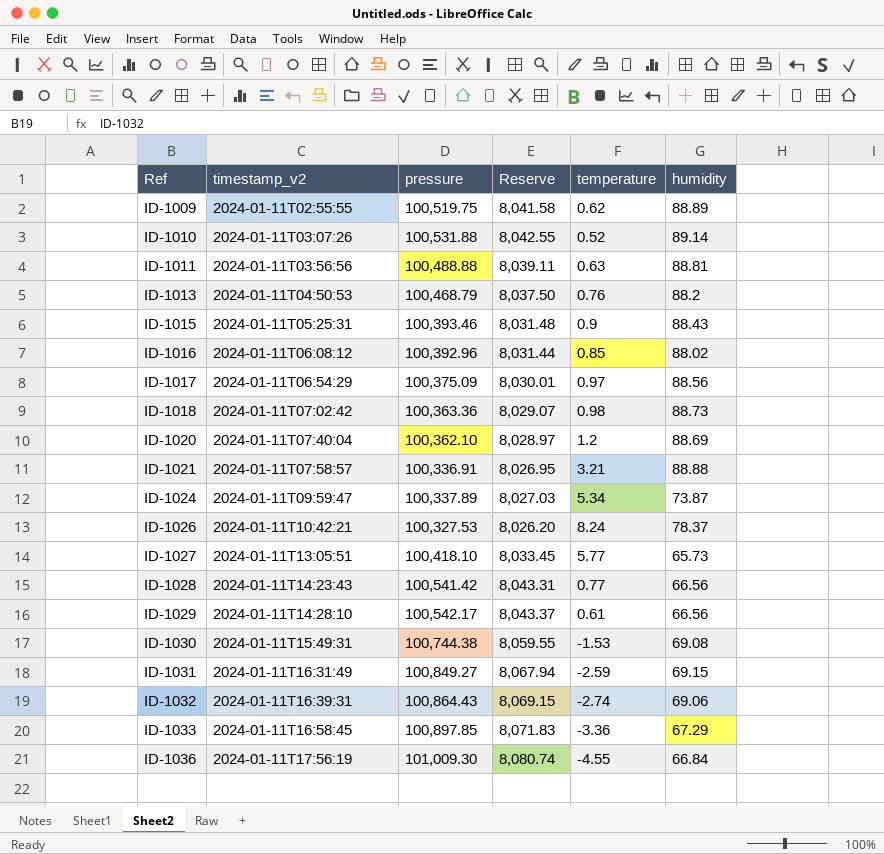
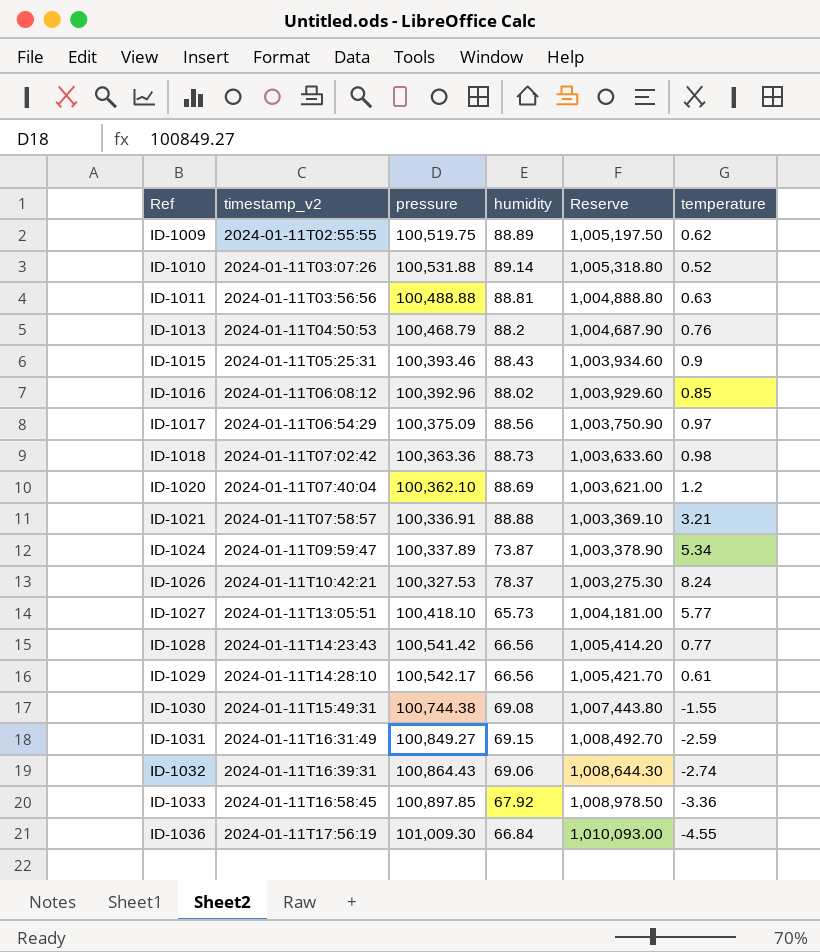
column humidity | position: 6 -> 4
column Reserve | formula: [pressure] * 0.08 -> [pressure] * 10
ID-1030 | temperature: -1.53 -> -1.55
ID-1033 | humidity: 67.29 -> 67.92

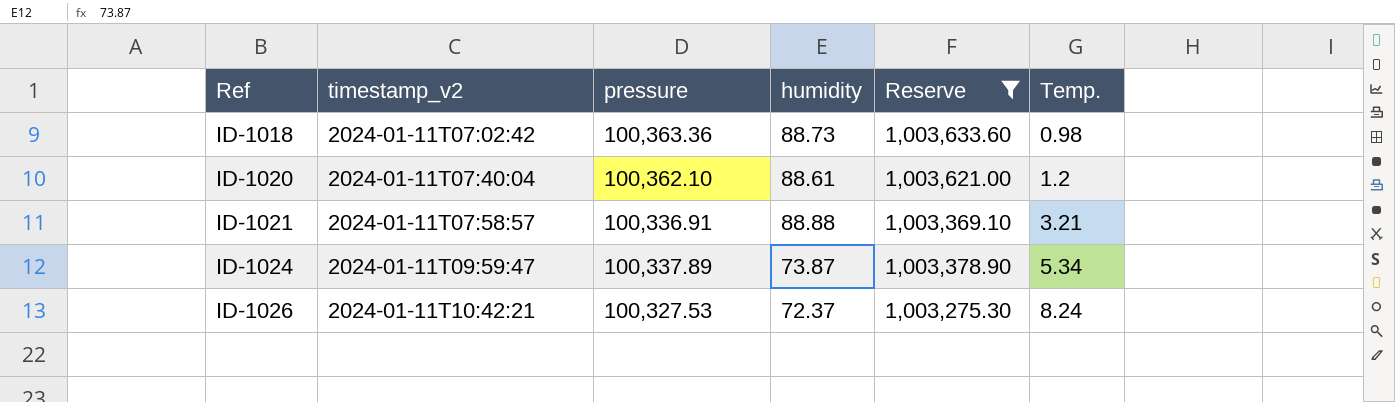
filter: none -> Reserve <= 1,003,633.60
column name: temperature -> Temp.
ID-1020 | humidity: 88.69 -> 88.61
ID-1026 | humidity: 78.37 -> 72.37

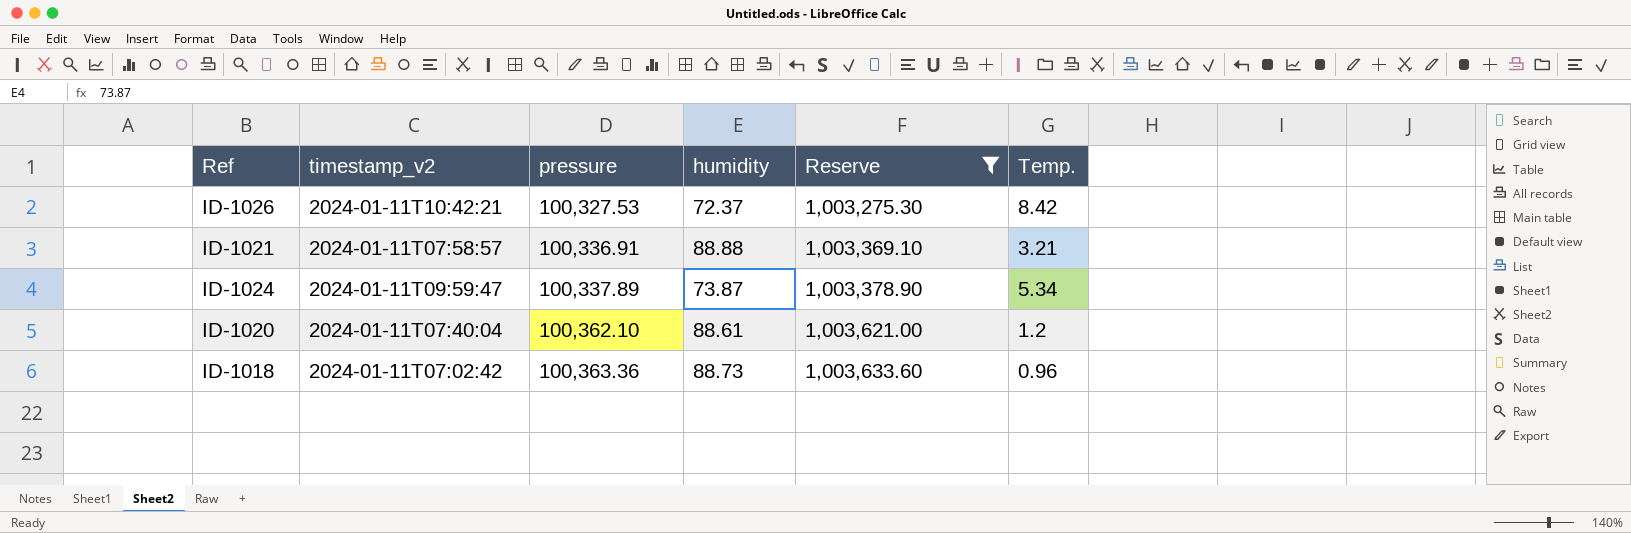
row order: Ref ascending -> pressure ascending
ID-1026 | Temp.: 8.24 -> 8.42
ID-1018 | Temp.: 0.98 -> 0.96

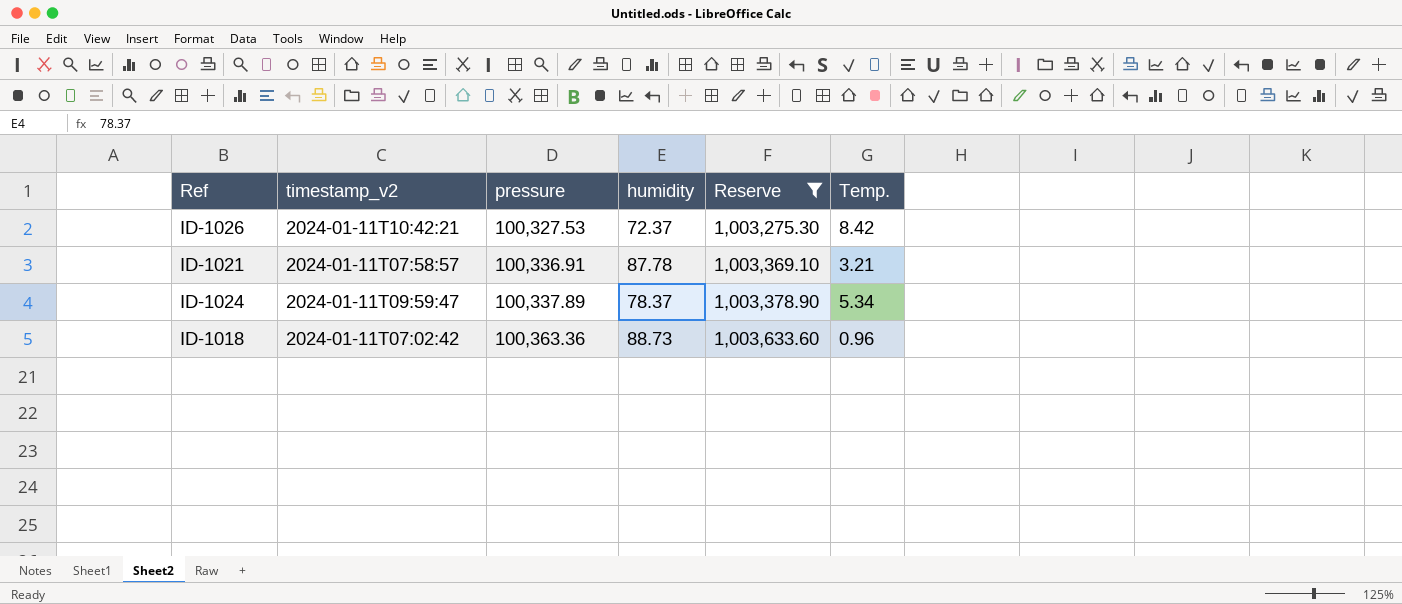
row ID-1020: 2024-01-11T07:40:04 | 100,362.10 | 88.61 | 1,003,621.00 | 1.2 -> none
ID-1021 | humidity: 88.88 -> 87.78
ID-1024 | humidity: 73.87 -> 78.37

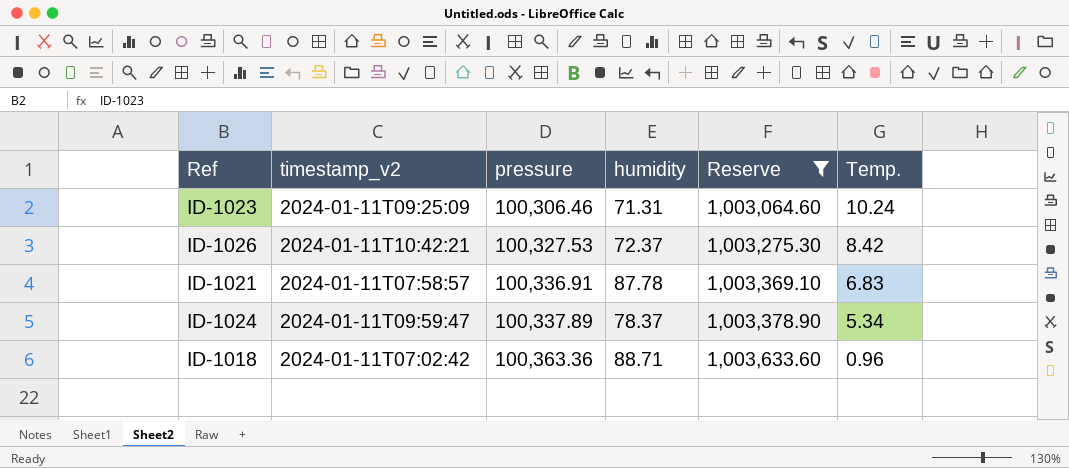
row ID-1023: none -> 2024-01-11T09:25:09 | 100,306.46 | 71.31 | 1,003,064.60 | 10.24
ID-1021 | Temp.: 3.21 -> 6.83
ID-1018 | humidity: 88.73 -> 88.71

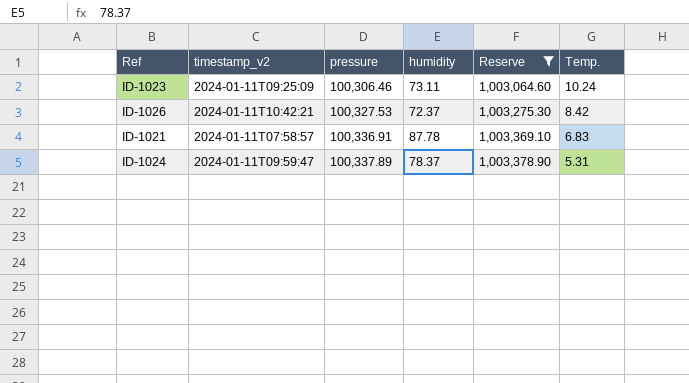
row ID-1018: 2024-01-11T07:02:42 | 100,363.36 | 88.71 | 1,003,633.60 | 0.96 -> none
ID-1023 | humidity: 71.31 -> 73.11
ID-1024 | Temp.: 5.34 -> 5.31

